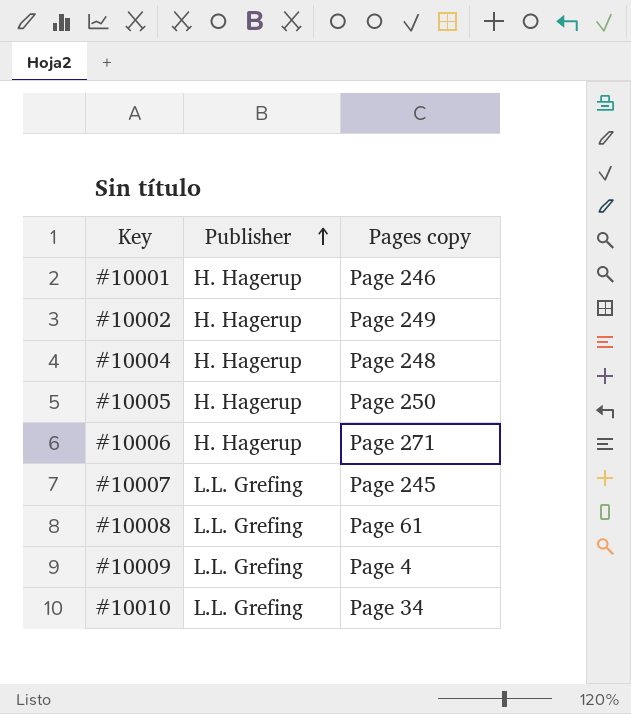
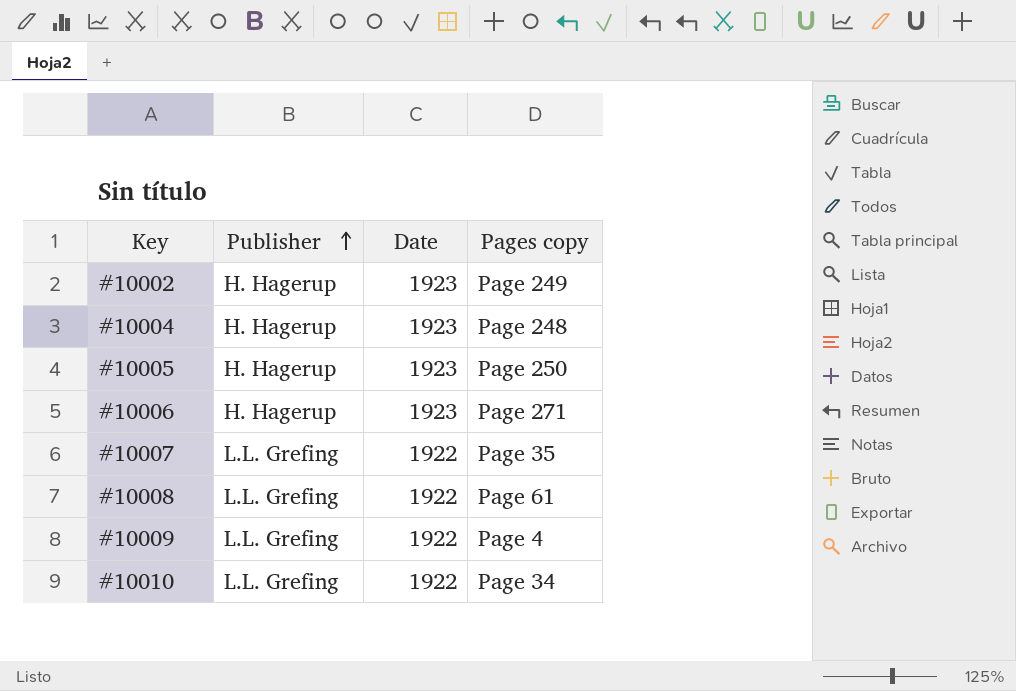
column Date | position: none -> 3
row #10001: H. Hagerup | Page 246 -> none
#10007 | Pages copy: Page 245 -> Page 35

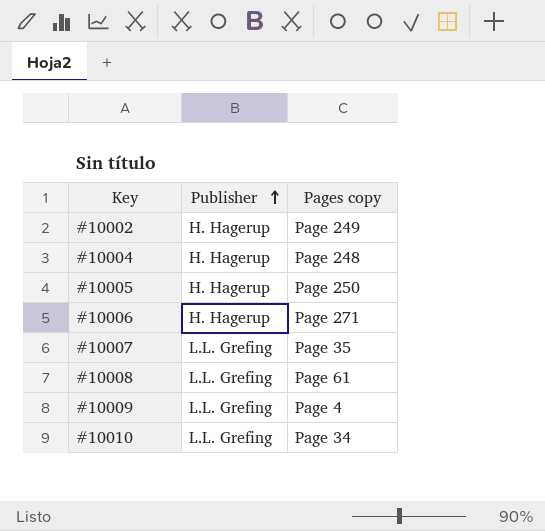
column Date | position: 3 -> none

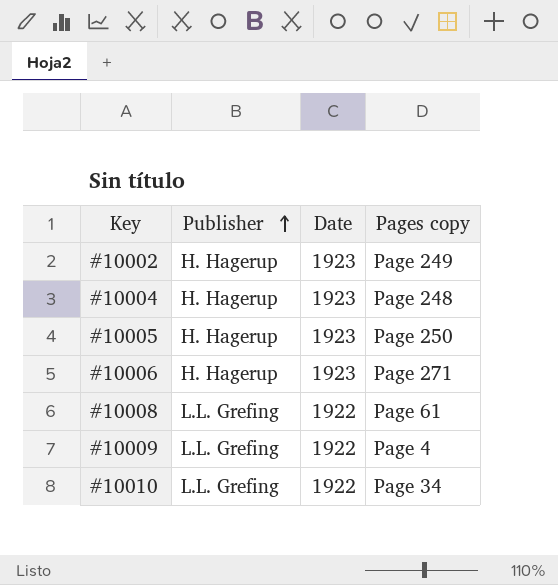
column Date | position: none -> 3
row #10007: L.L. Grefing | Page 35 -> none

